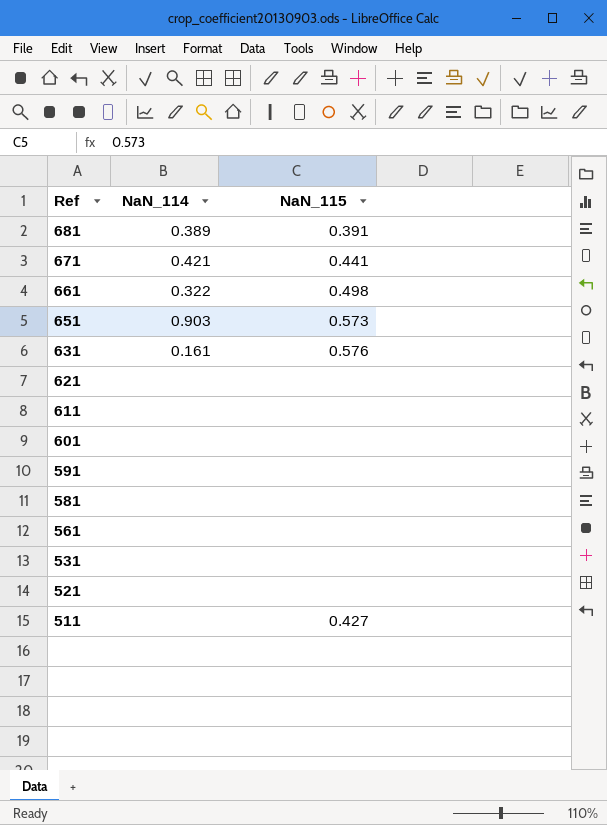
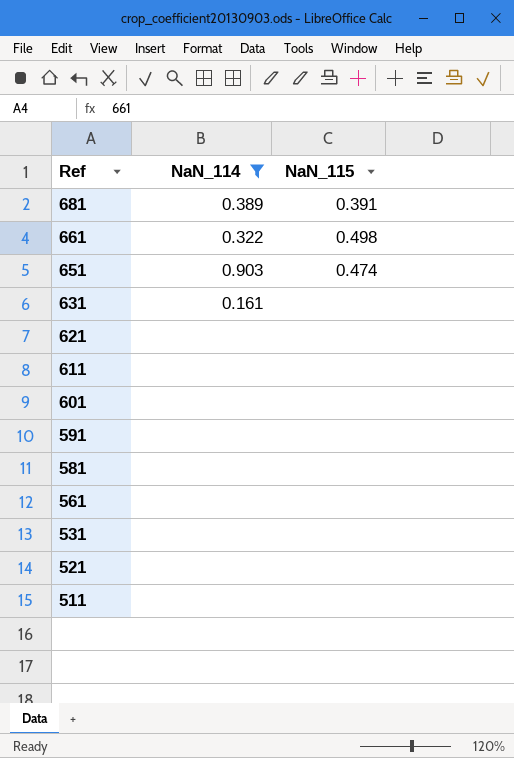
filter: none -> NaN_114 != 0.421
651 | NaN_115: 0.573 -> 0.474
631 | NaN_115: 0.576 -> none
511 | NaN_115: 0.427 -> none

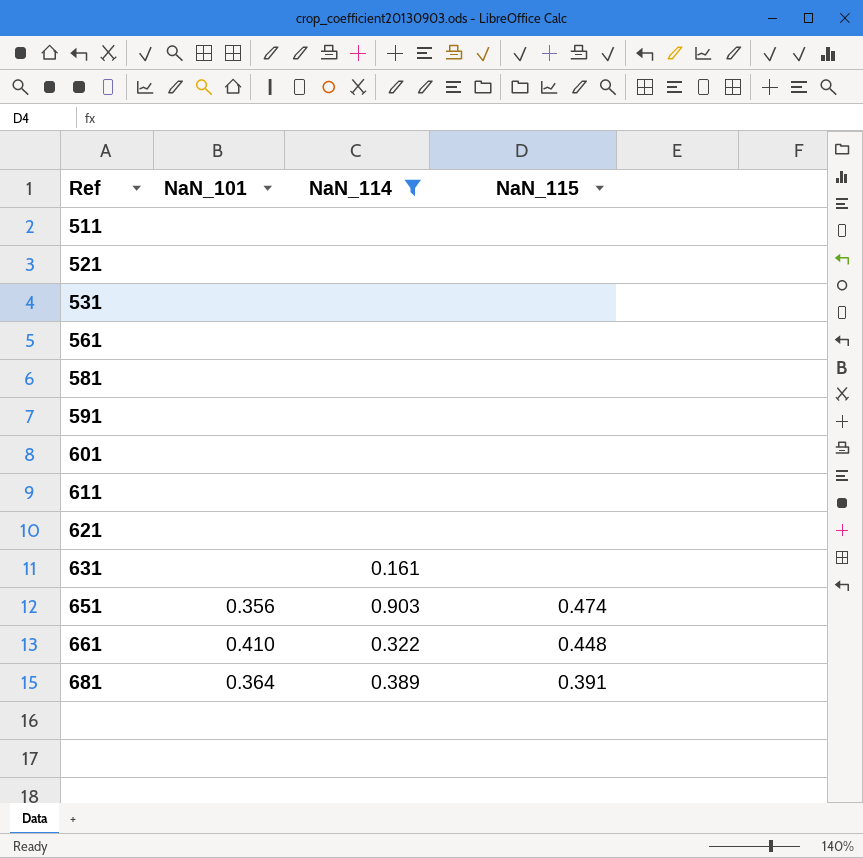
row order: Ref descending -> Ref ascending
column NaN_101 | position: none -> 2
661 | NaN_115: 0.498 -> 0.448

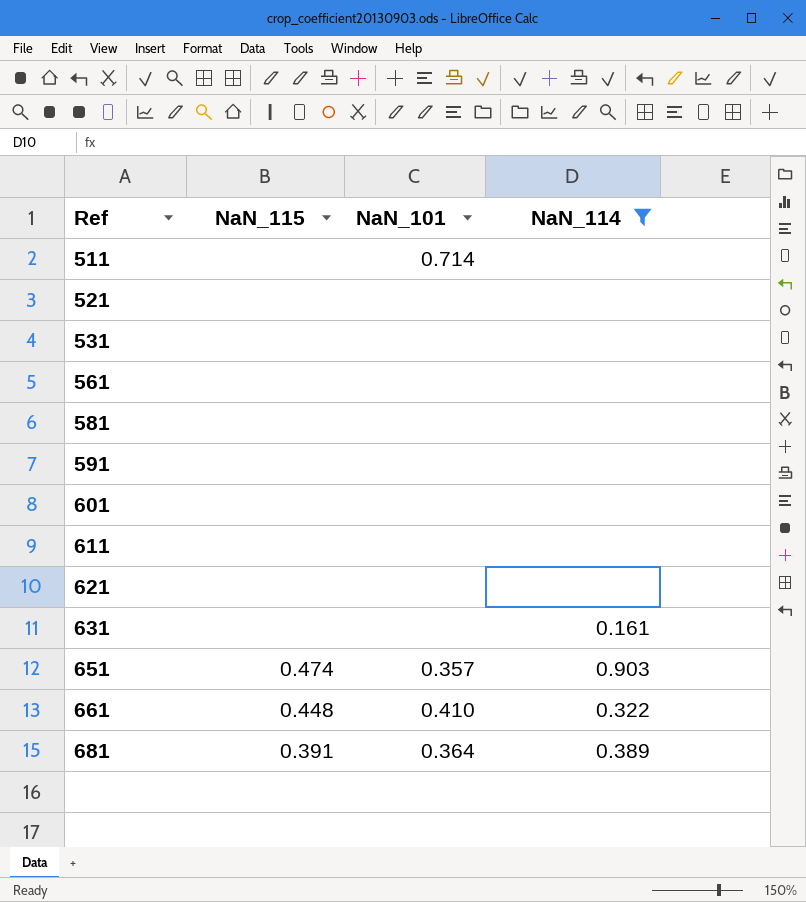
column NaN_115 | position: 4 -> 2
511 | NaN_101: none -> 0.714
651 | NaN_101: 0.356 -> 0.357

